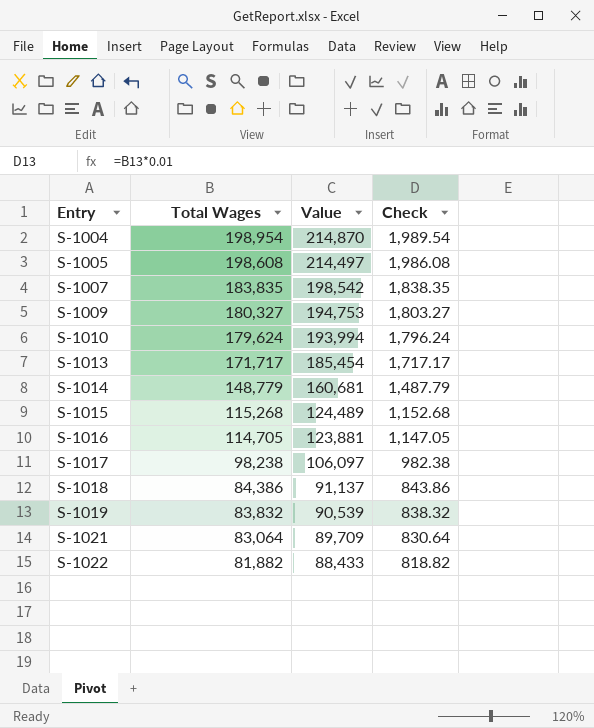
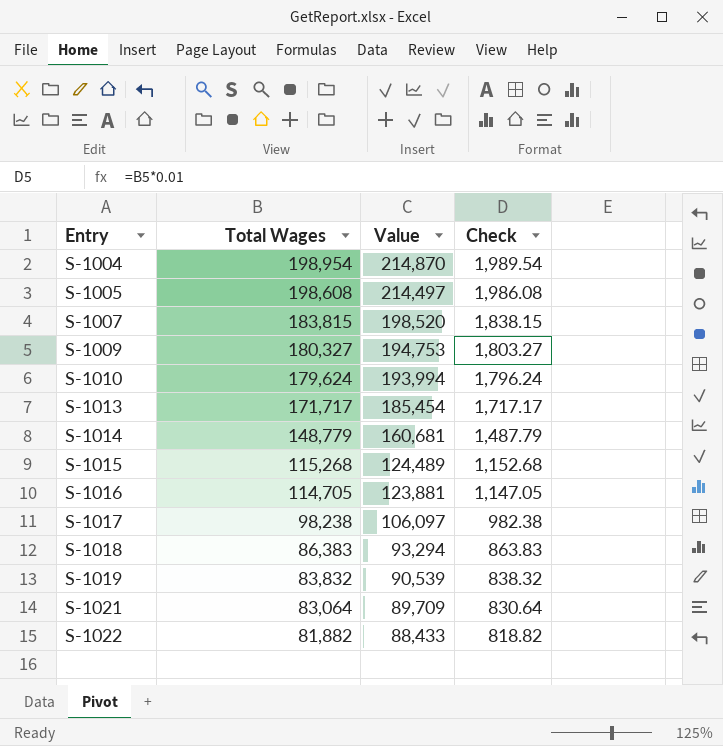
S-1007 | Total Wages: 183,835 -> 183,815
S-1007 | Value: 198,542 -> 198,520
S-1007 | Check: 1,838.35 -> 1,838.15
S-1018 | Total Wages: 84,386 -> 86,383
S-1018 | Value: 91,137 -> 93,294
S-1018 | Check: 843.86 -> 863.83

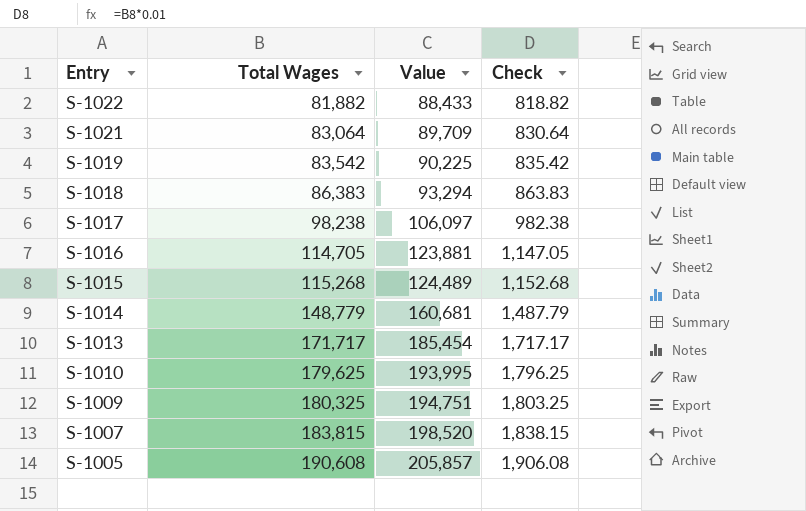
row order: Entry ascending -> Entry descending
row S-1004: 198,954 | 214,870 | 1,989.54 -> none
S-1019 | Total Wages: 83,832 -> 83,542
S-1019 | Value: 90,539 -> 90,225
S-1019 | Check: 838.32 -> 835.42
S-1010 | Total Wages: 179,624 -> 179,625
S-1010 | Value: 193,994 -> 193,995
S-1010 | Check: 1,796.24 -> 1,796.25
S-1009 | Total Wages: 180,327 -> 180,325
S-1009 | Value: 194,753 -> 194,751
S-1009 | Check: 1,803.27 -> 1,803.25
S-1005 | Total Wages: 198,608 -> 190,608
S-1005 | Value: 214,497 -> 205,857
S-1005 | Check: 1,986.08 -> 1,906.08

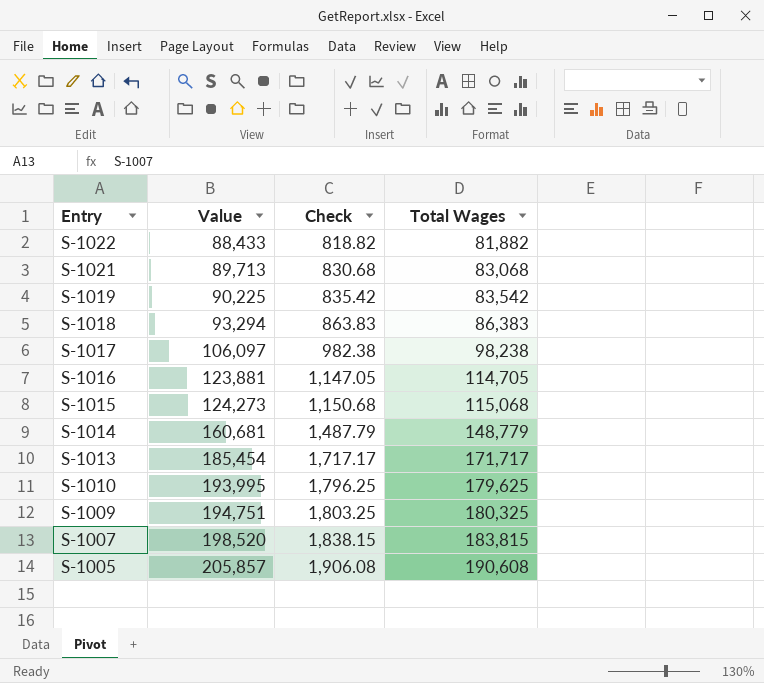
column Total Wages | position: 2 -> 4
S-1021 | Value: 89,709 -> 89,713
S-1021 | Check: 830.64 -> 830.68
S-1021 | Total Wages: 83,064 -> 83,068
S-1015 | Value: 124,489 -> 124,273
S-1015 | Check: 1,152.68 -> 1,150.68
S-1015 | Total Wages: 115,268 -> 115,068

